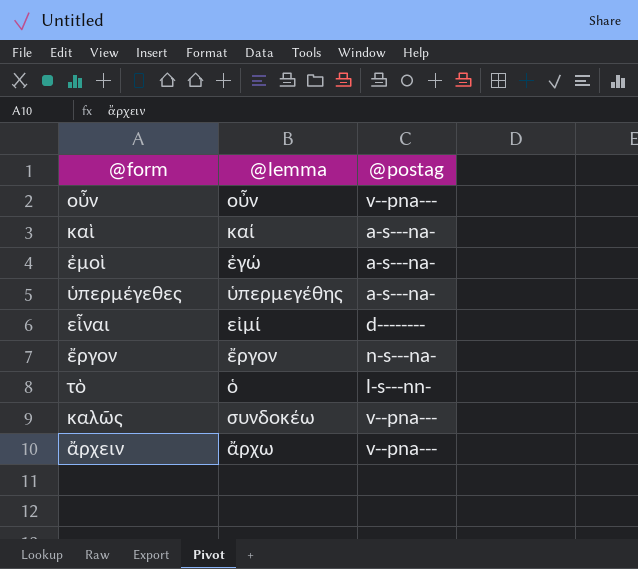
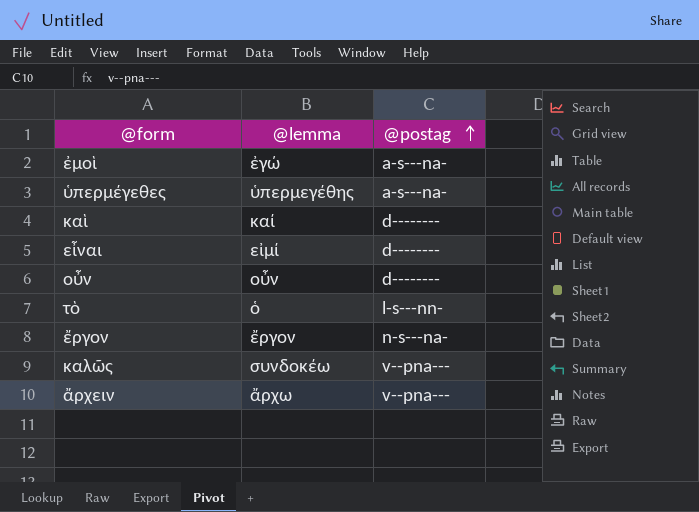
row order: none -> @postag ascending
καὶ | @postag: a-s---na- -> d--------
οὖν | @postag: v--pna--- -> d--------

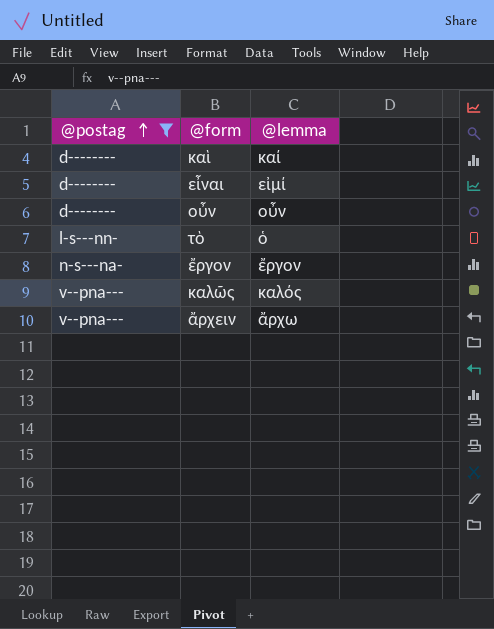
filter: none -> @postag != a-s---na-
column @postag | position: 3 -> 1
καλῶς | @lemma: συνδοκέω -> καλός

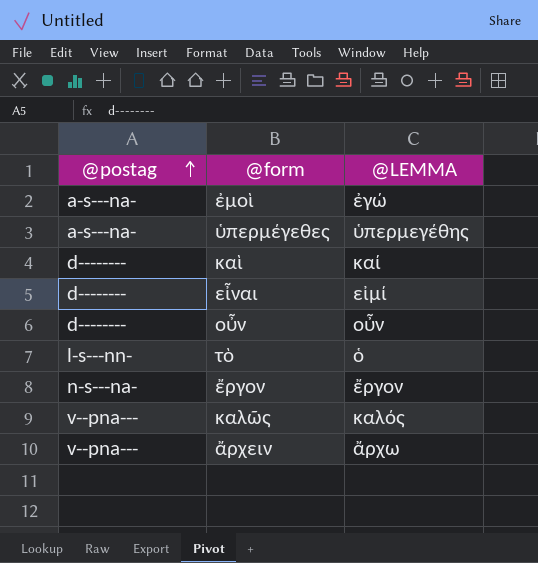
filter: @postag != a-s---na- -> none
column name: @lemma -> @LEMMA

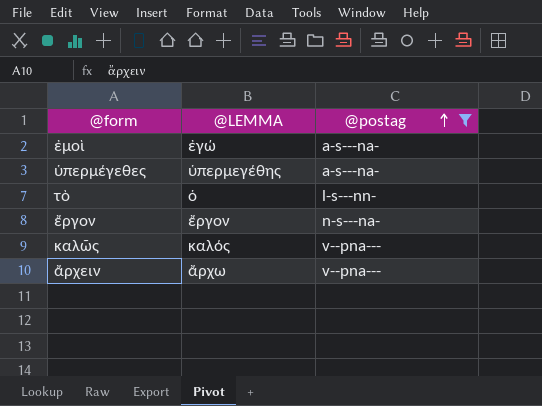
filter: none -> @postag != d--------
column @postag | position: 1 -> 3

